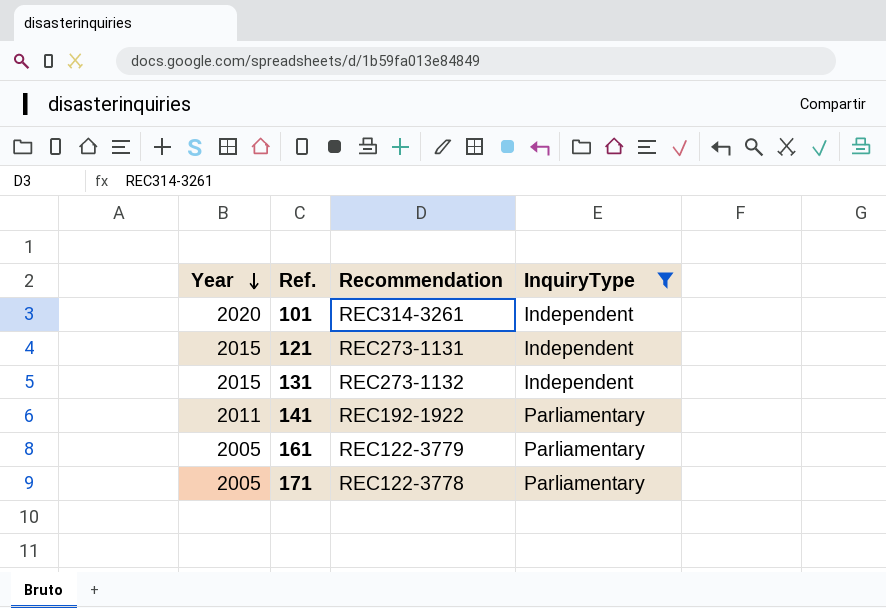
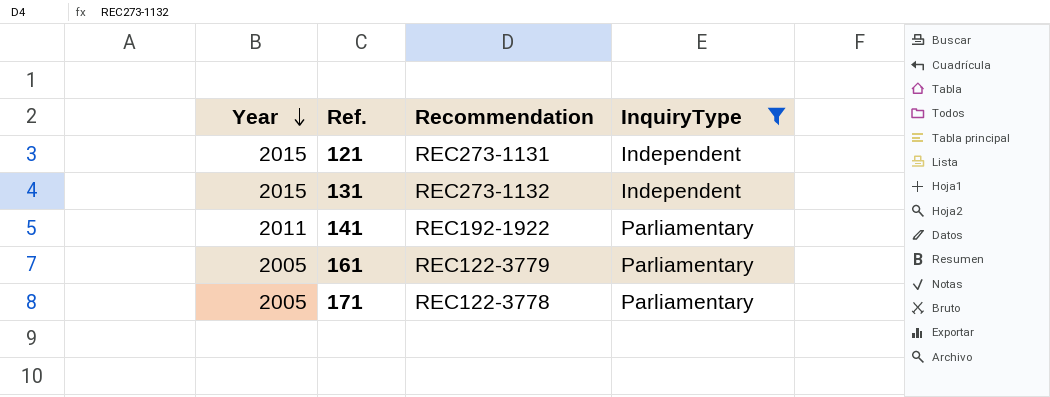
row 101: 2020 | REC314-3261 | Independent -> none

